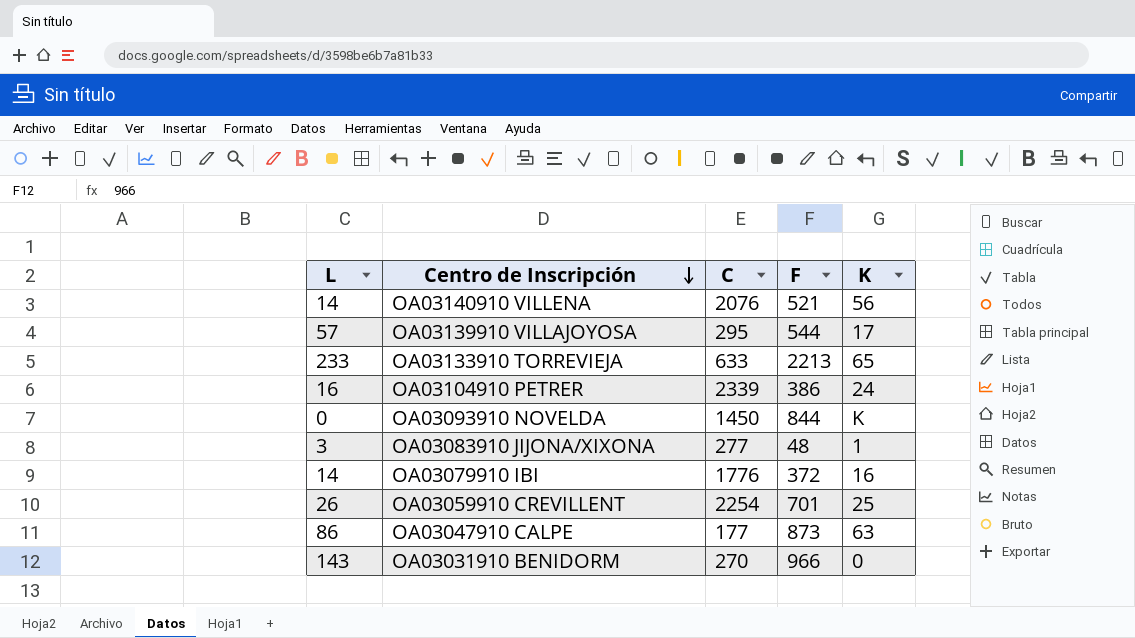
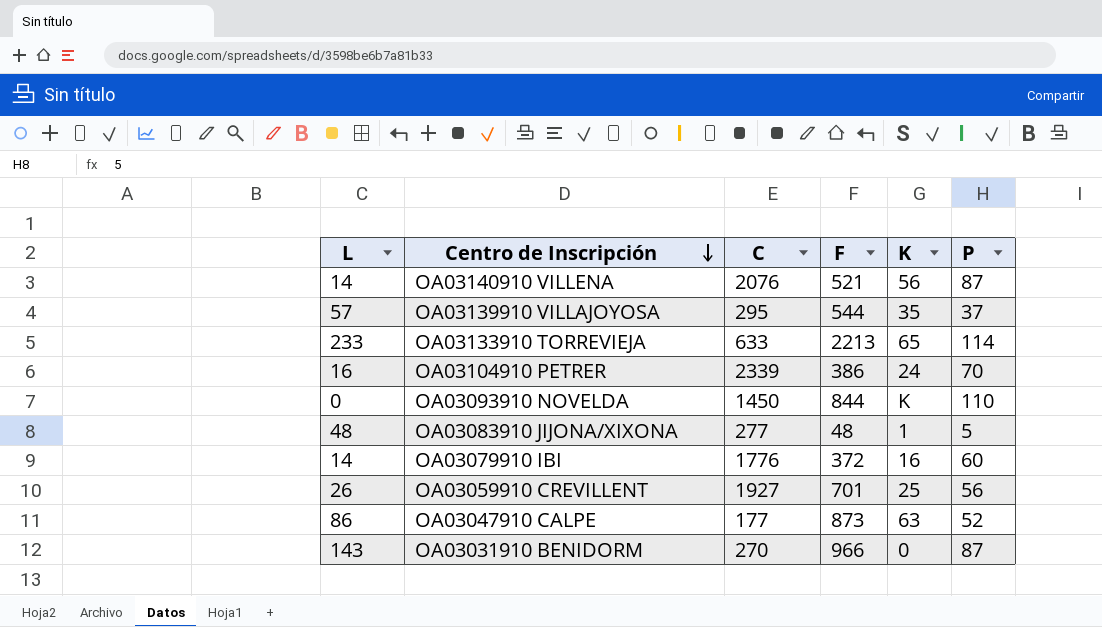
column P | position: none -> 6
OA03139910 VILLAJOYOSA | K: 17 -> 35
OA03083910 JIJONA/XIXONA | L: 3 -> 48
OA03059910 CREVILLENT | C: 2254 -> 1927

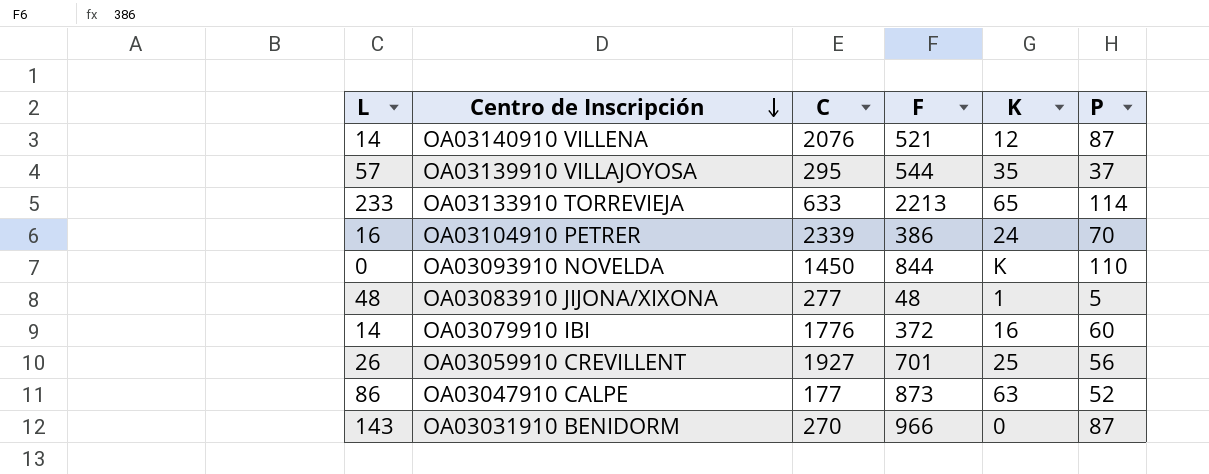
OA03140910 VILLENA | K: 56 -> 12

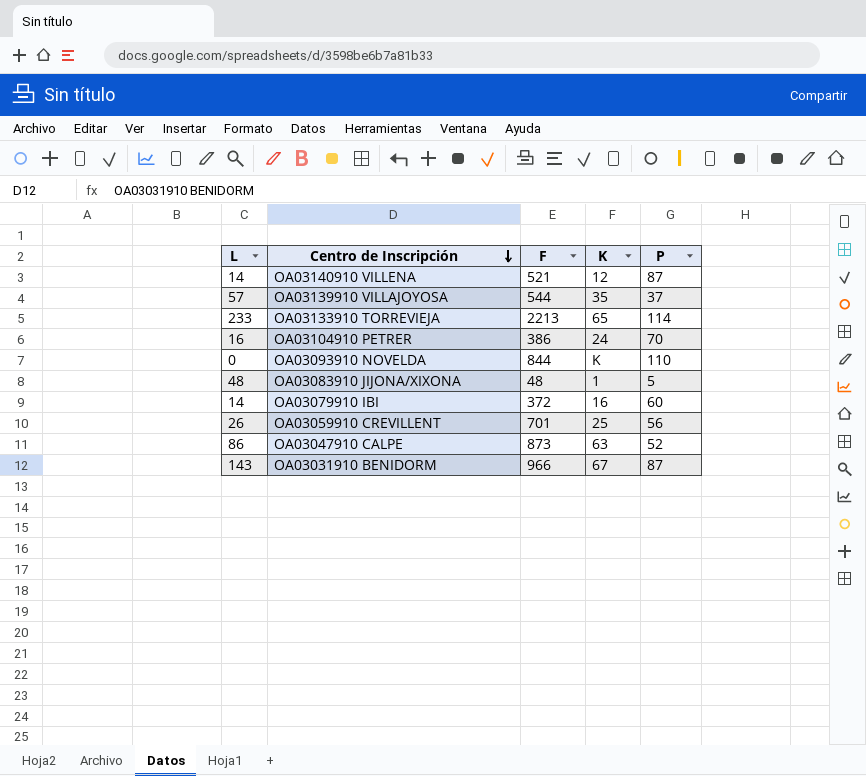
column C | position: 3 -> none
OA03031910 BENIDORM | K: 0 -> 67

